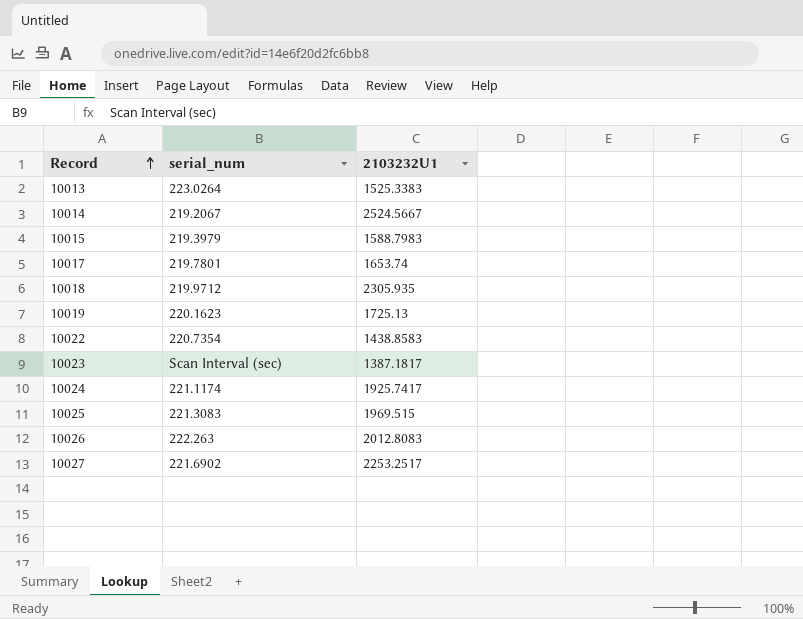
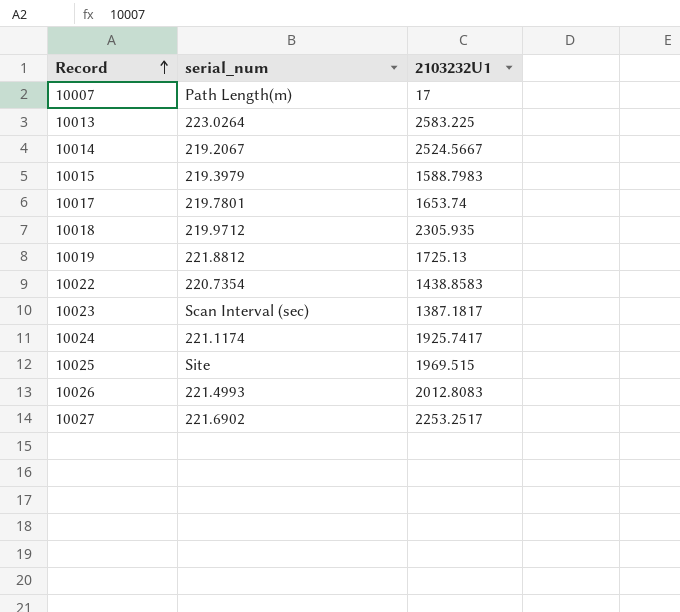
row 10007: none -> Path Length(m) | 17
10013 | 2103232U1: 1525.3383 -> 2583.225
10019 | serial_num: 220.1623 -> 221.8812
10025 | serial_num: 221.3083 -> Site
10026 | serial_num: 222.263 -> 221.4993

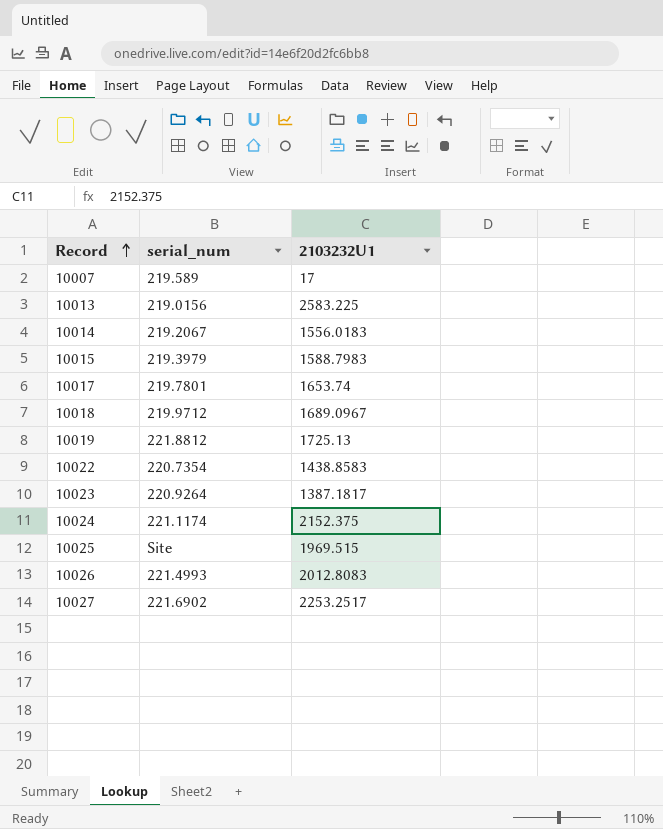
10007 | serial_num: Path Length(m) -> 219.589
10013 | serial_num: 223.0264 -> 219.0156
10014 | 2103232U1: 2524.5667 -> 1556.0183
10018 | 2103232U1: 2305.935 -> 1689.0967
10023 | serial_num: Scan Interval (sec) -> 220.9264
10024 | 2103232U1: 1925.7417 -> 2152.375

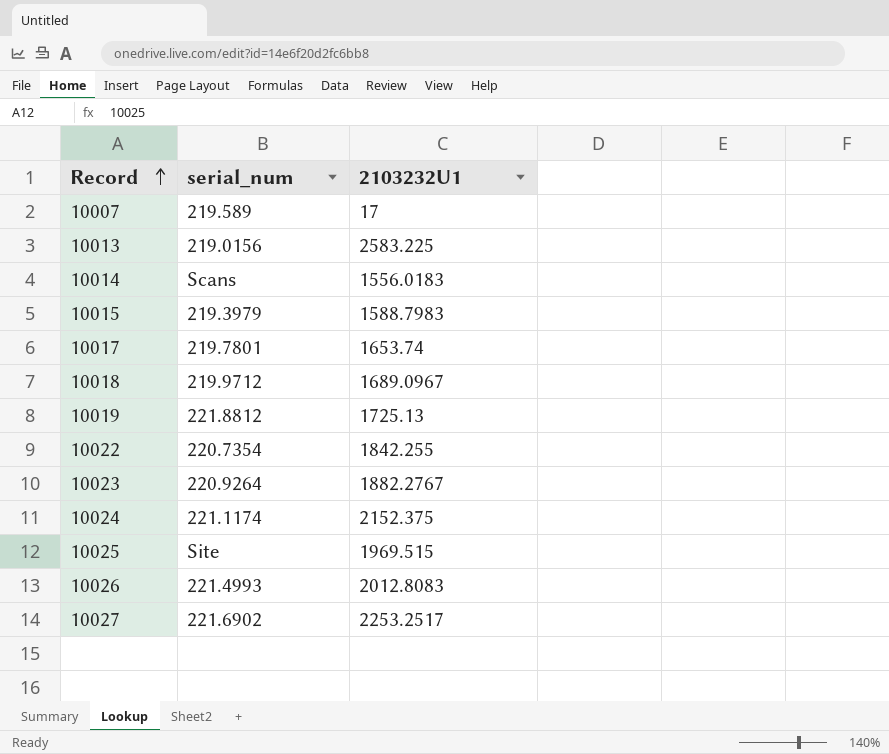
10014 | serial_num: 219.2067 -> Scans
10022 | 2103232U1: 1438.8583 -> 1842.255
10023 | 2103232U1: 1387.1817 -> 1882.2767

